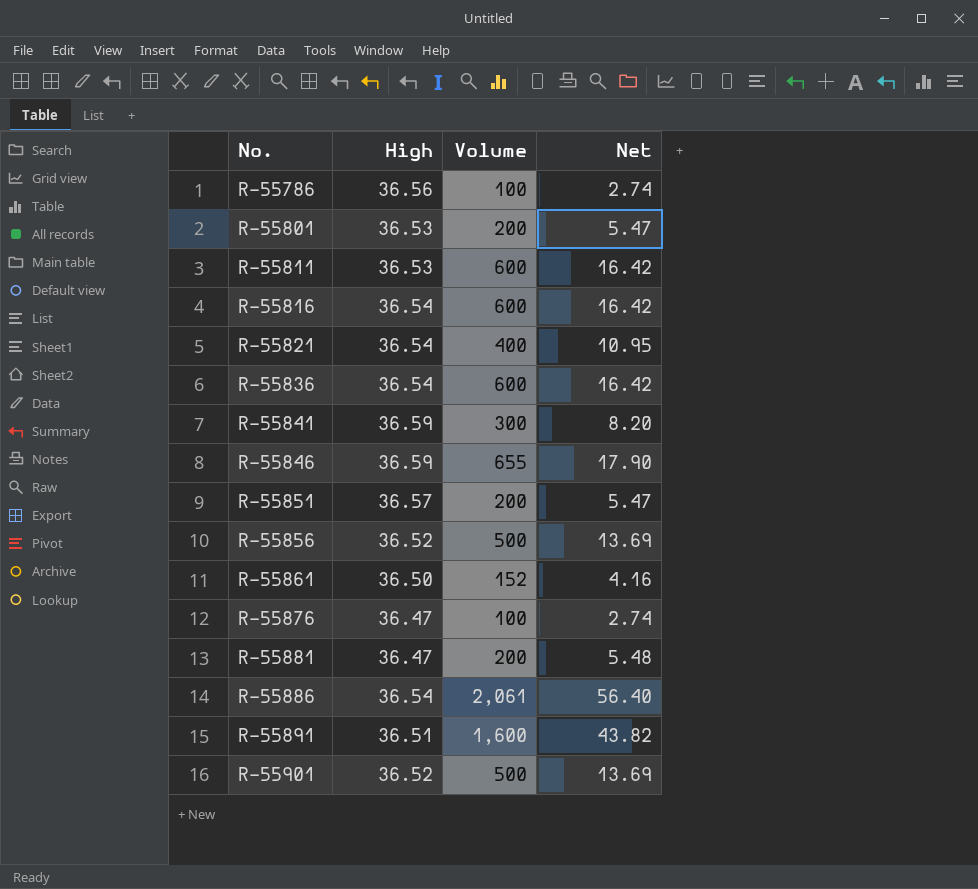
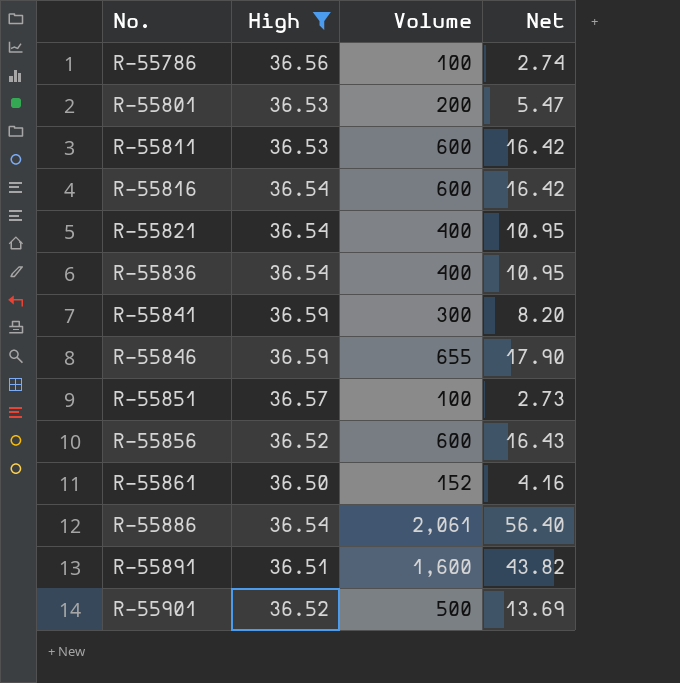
filter: none -> High != 36.47
R-55836 | Volume: 600 -> 400
R-55836 | Net: 16.42 -> 10.95
R-55851 | Volume: 200 -> 100
R-55851 | Net: 5.47 -> 2.73
R-55856 | Volume: 500 -> 600
R-55856 | Net: 13.69 -> 16.43

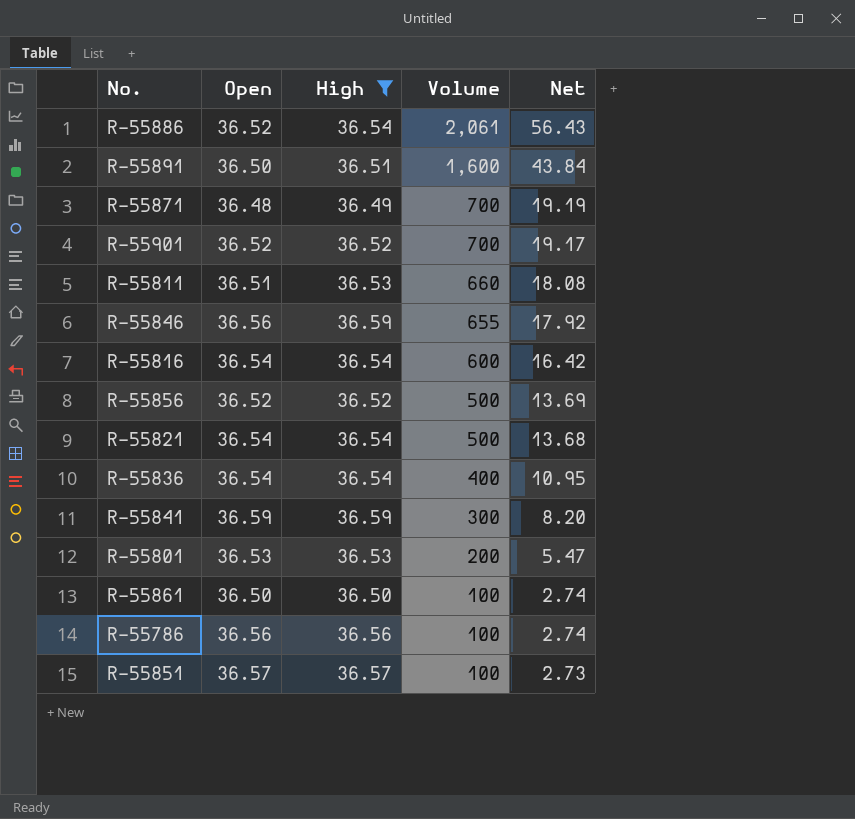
row order: No. ascending -> Volume descending
column Open | position: none -> 2
column Net | formula: [Volume] / [High] -> [Volume] / [Open]
row R-55871: none -> 36.48 | 36.49 | 700 | 19.19
R-55901 | Volume: 500 -> 700
R-55811 | Volume: 600 -> 660
R-55856 | Volume: 600 -> 500
R-55821 | Volume: 400 -> 500
R-55861 | Volume: 152 -> 100

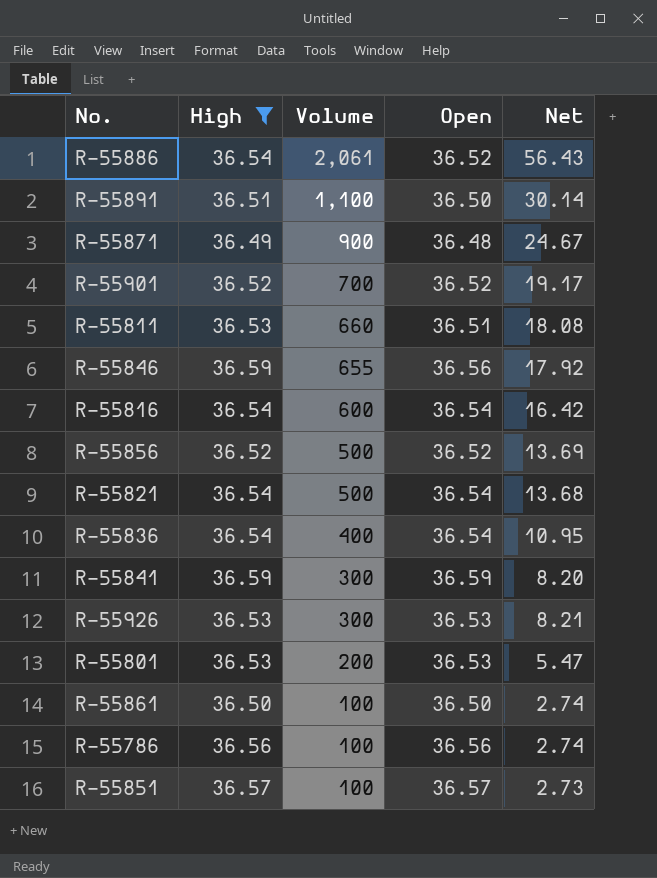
column Open | position: 2 -> 4
R-55891 | Volume: 1,600 -> 1,100
R-55891 | Net: 43.84 -> 30.14
R-55871 | Volume: 700 -> 900
R-55871 | Net: 19.19 -> 24.67
row R-55926: none -> 36.53 | 300 | 36.53 | 8.21

